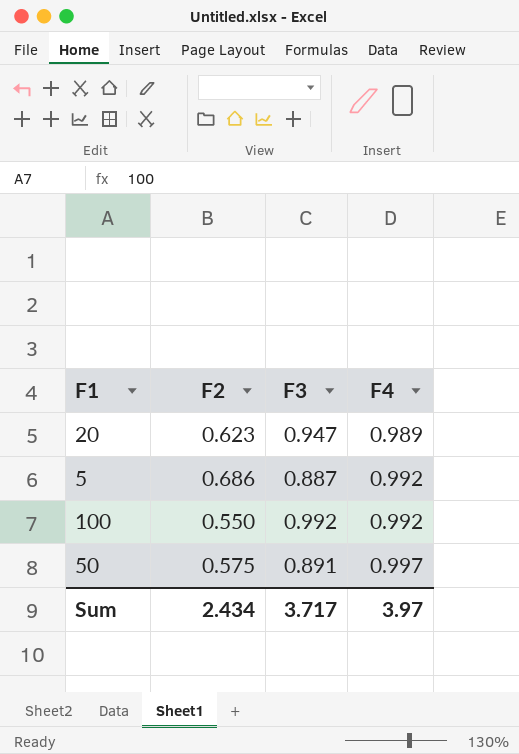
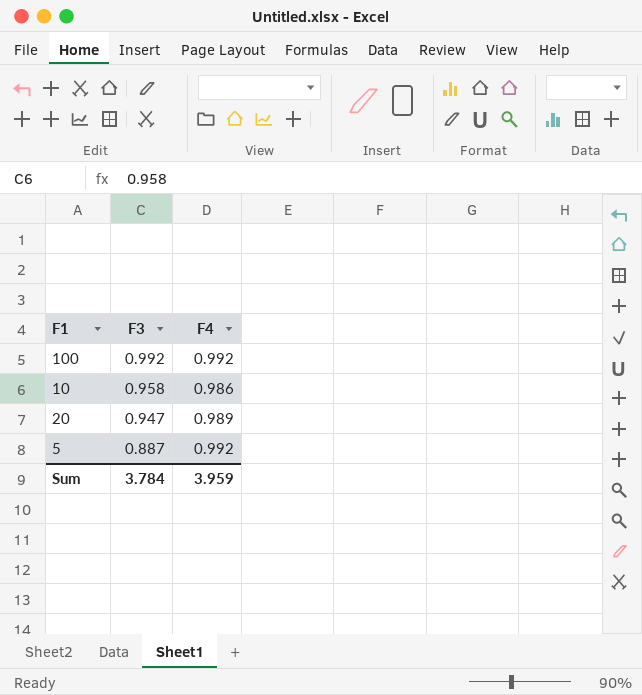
row order: F4 ascending -> F3 descending
column F2 | position: 2 -> none
row 50: 0.575 | 0.891 | 0.997 -> none
row 10: none -> 0.958 | 0.986
Sum | F3: 3.717 -> 3.784
Sum | F4: 3.97 -> 3.959

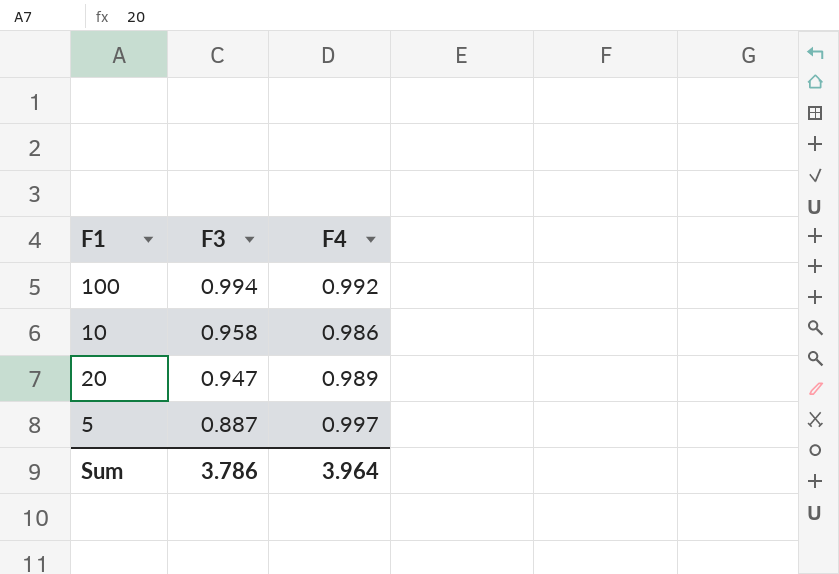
100 | F3: 0.992 -> 0.994
5 | F4: 0.992 -> 0.997
Sum | F3: 3.784 -> 3.786
Sum | F4: 3.959 -> 3.964

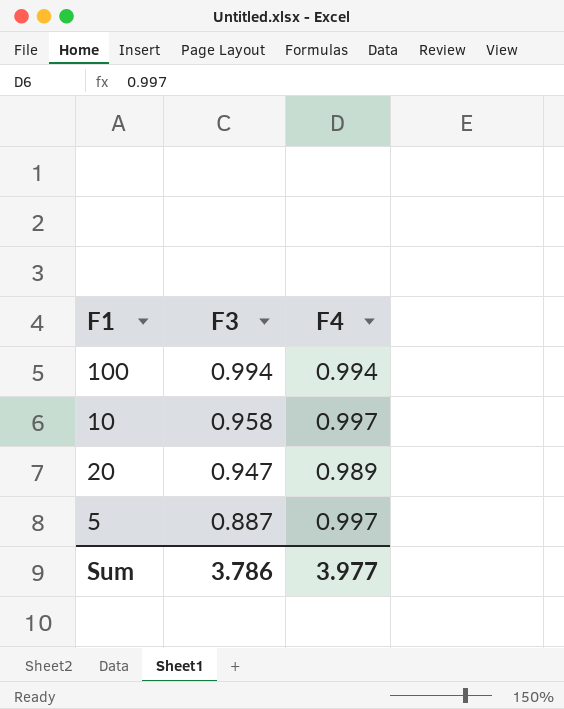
100 | F4: 0.992 -> 0.994
10 | F4: 0.986 -> 0.997
Sum | F4: 3.964 -> 3.977

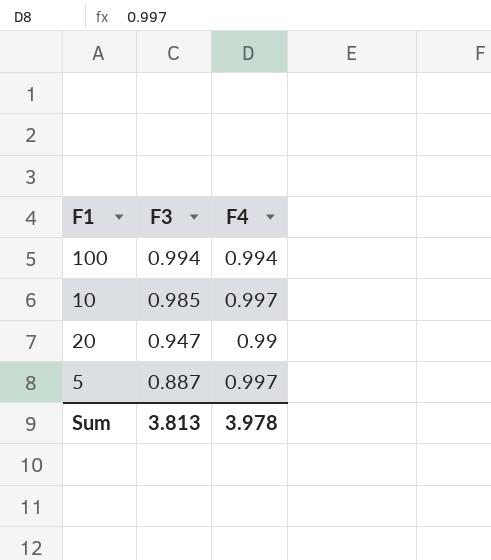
10 | F3: 0.958 -> 0.985
20 | F4: 0.989 -> 0.99
Sum | F3: 3.786 -> 3.813
Sum | F4: 3.977 -> 3.978

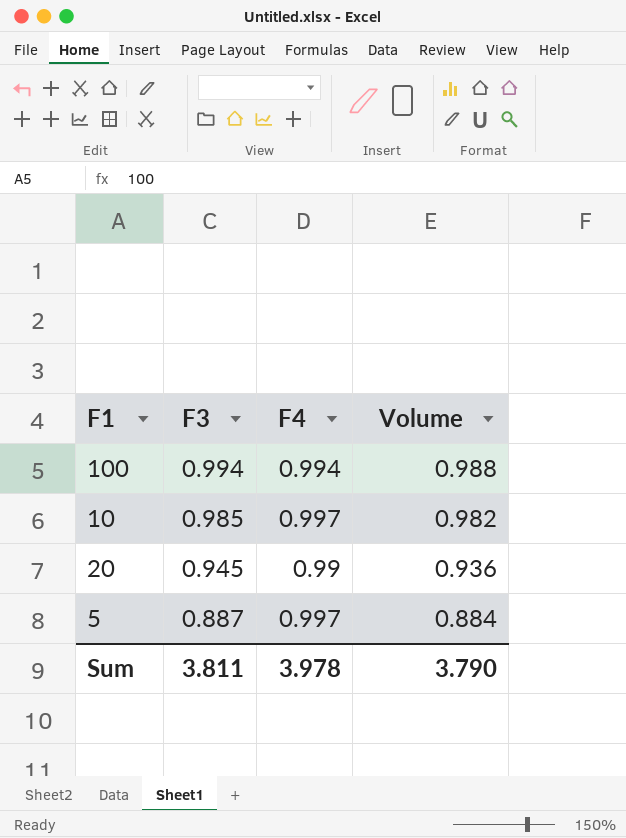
column Volume | formula: none -> [F3] * [F4]
20 | F3: 0.947 -> 0.945
Sum | F3: 3.813 -> 3.811

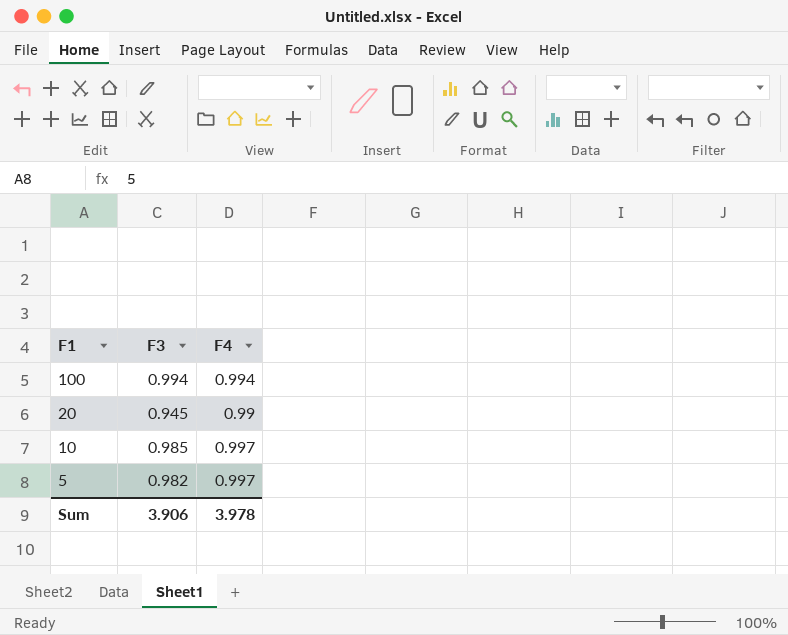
row order: F3 descending -> F1 descending
column Volume | formula: [F3] * [F4] -> none
5 | F3: 0.887 -> 0.982
Sum | F3: 3.811 -> 3.906

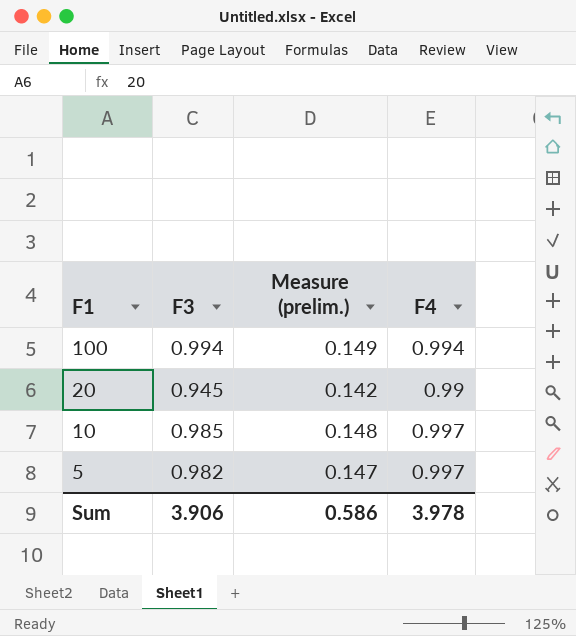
column Measure (prelim.) | formula: none -> [F3] * 0.15

